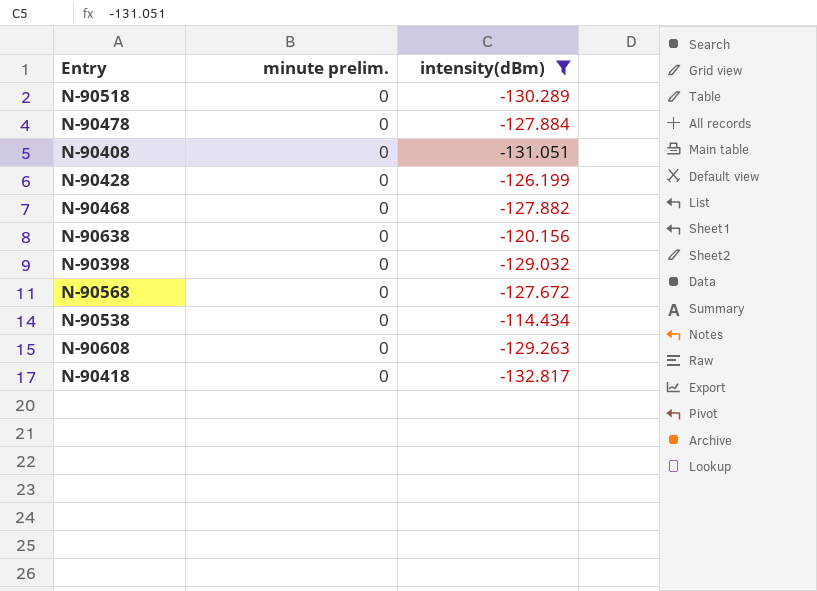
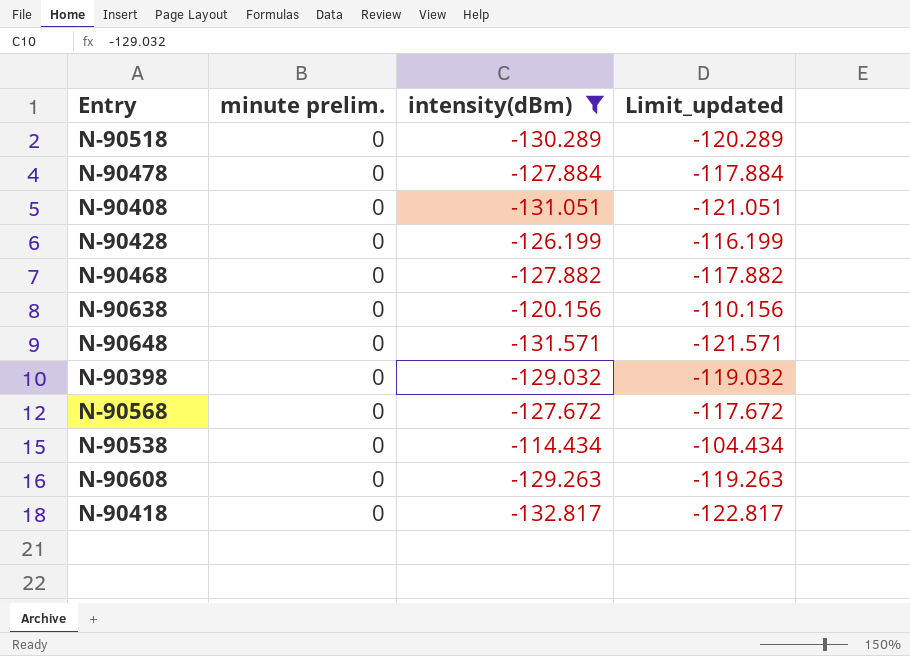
column Limit_updated | formula: none -> [intensity(dBm)] + 10
row N-90648: none -> 0 | -131.571 | -121.571

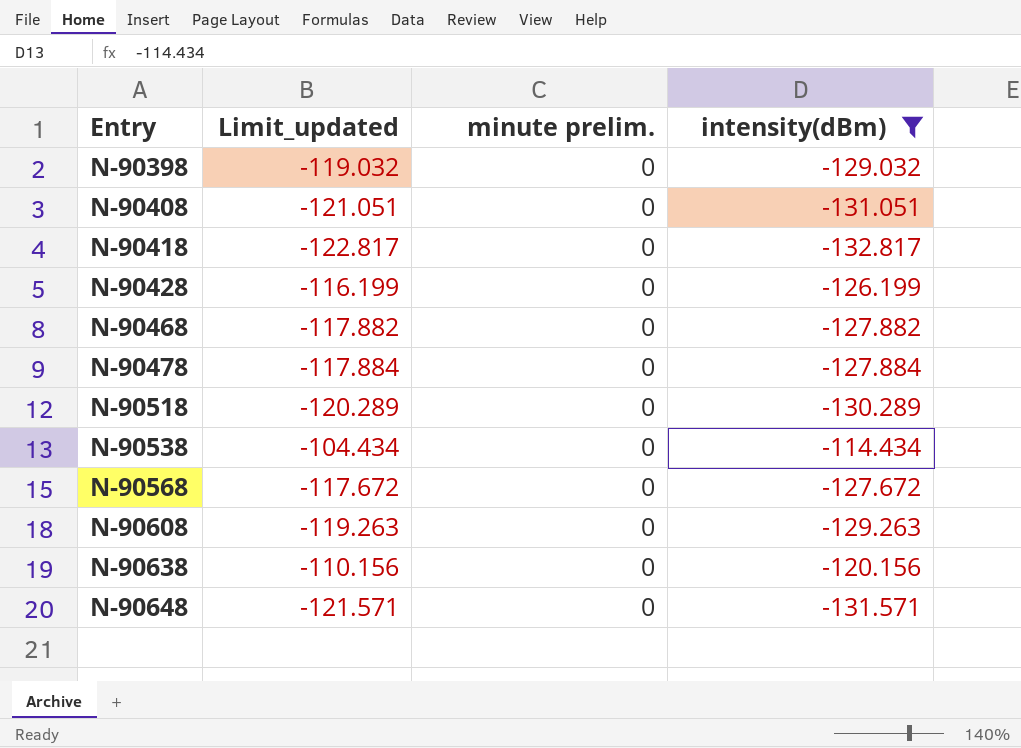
row order: none -> Entry ascending
column Limit_updated | position: 4 -> 2

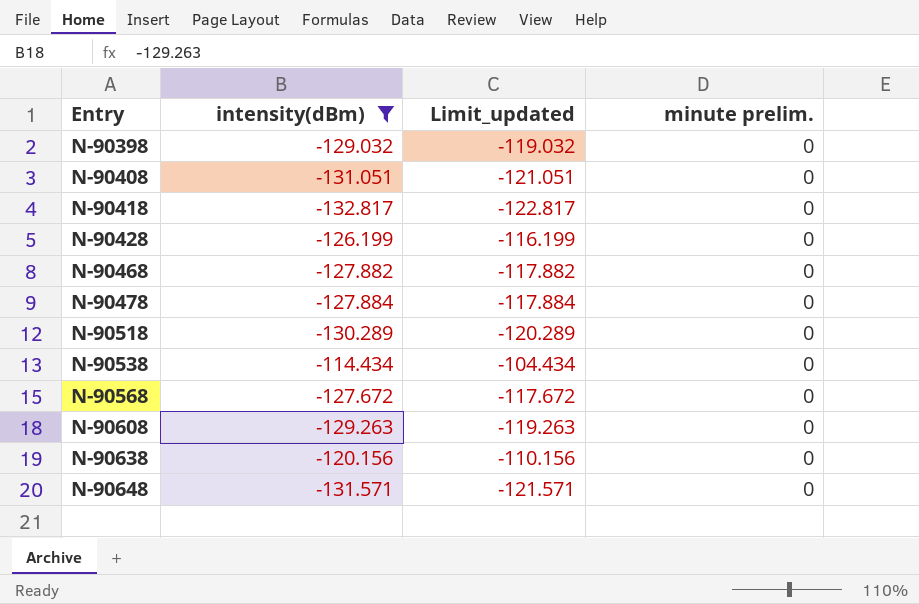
column intensity(dBm) | position: 4 -> 2

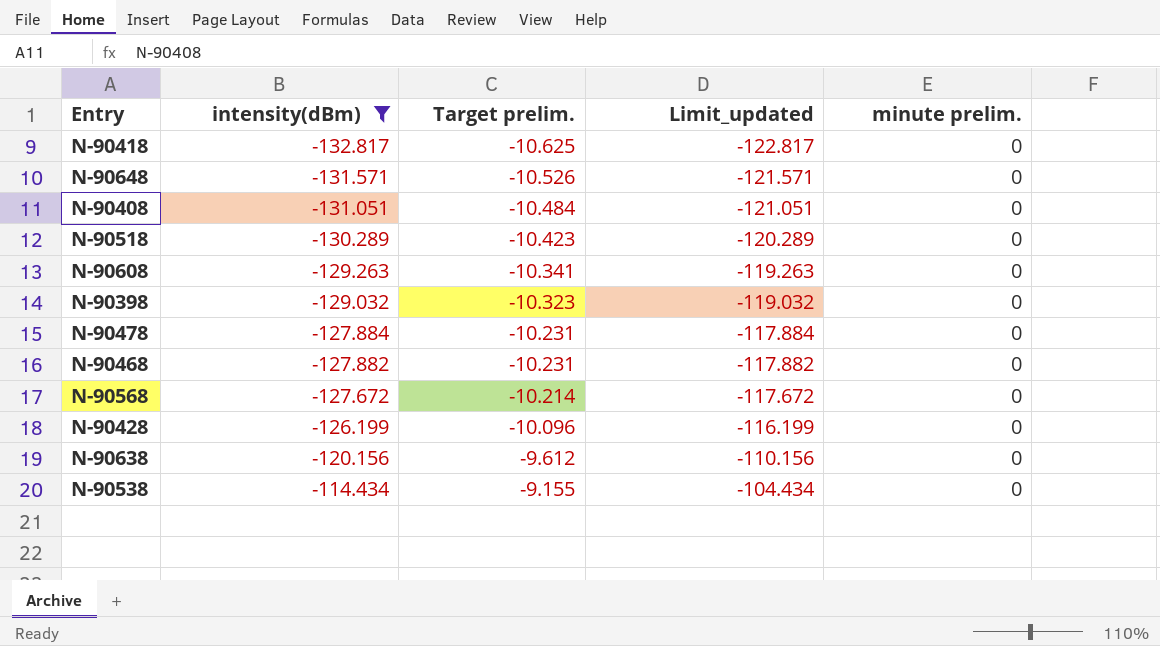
row order: Entry ascending -> intensity(dBm) ascending
column Target prelim. | formula: none -> [intensity(dBm)] * 0.08

